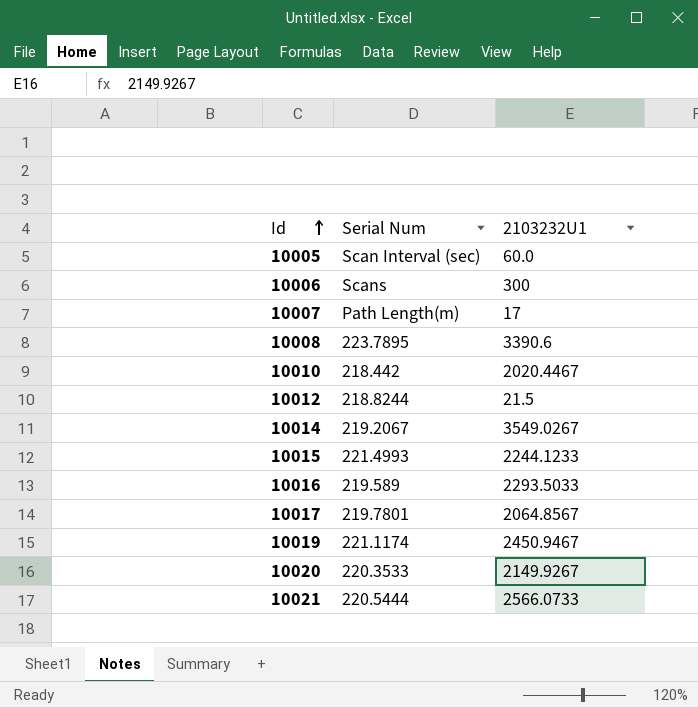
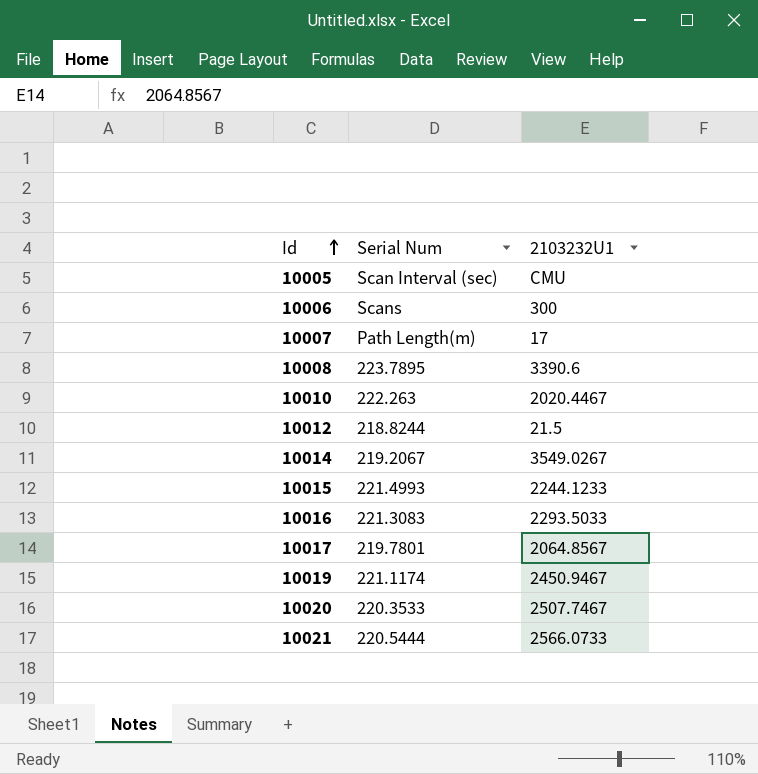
10005 | 2103232U1: 60.0 -> CMU
10010 | Serial Num: 218.442 -> 222.263
10016 | Serial Num: 219.589 -> 221.3083
10020 | 2103232U1: 2149.9267 -> 2507.7467

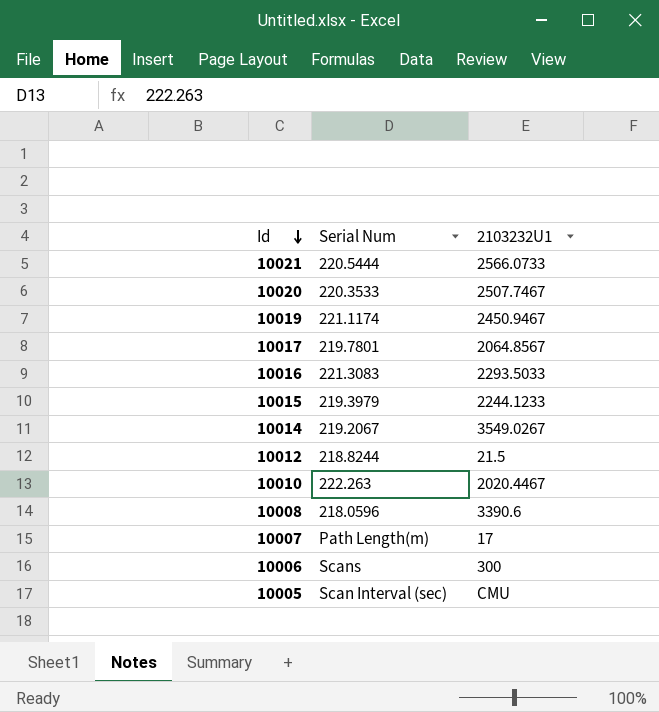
row order: Id ascending -> Id descending
10015 | Serial Num: 221.4993 -> 219.3979
10008 | Serial Num: 223.7895 -> 218.0596

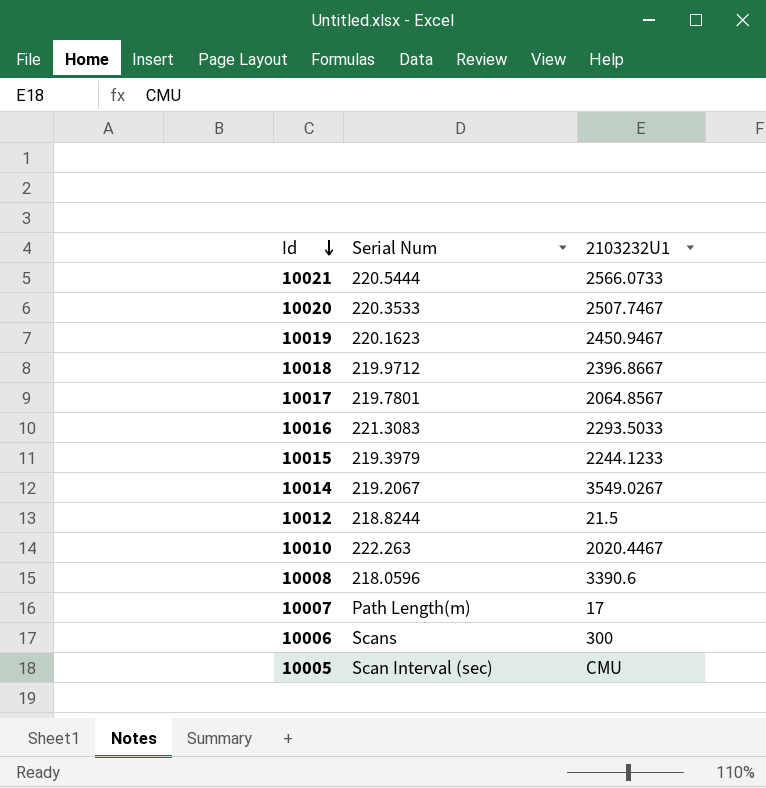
10019 | Serial Num: 221.1174 -> 220.1623
row 10018: none -> 219.9712 | 2396.8667

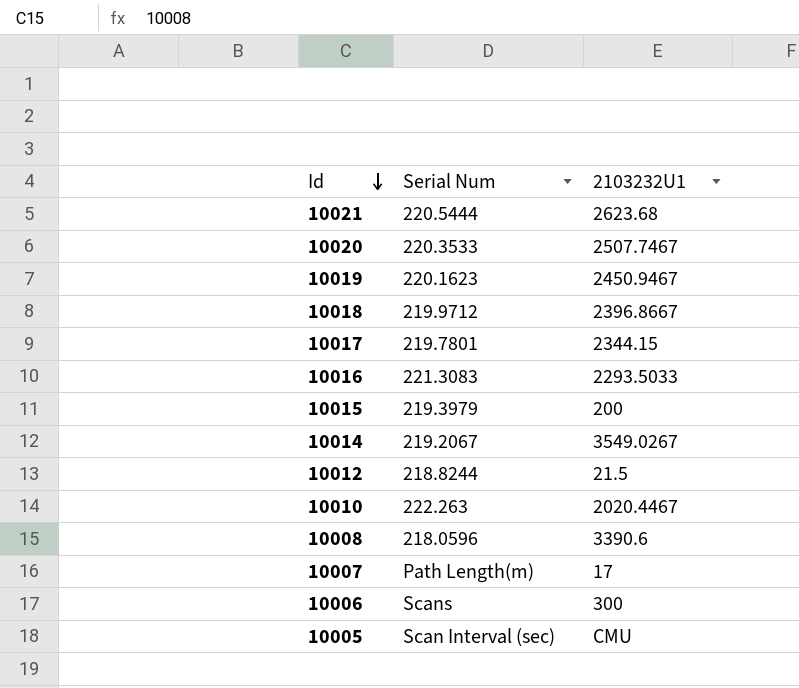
10021 | 2103232U1: 2566.0733 -> 2623.68
10017 | 2103232U1: 2064.8567 -> 2344.15
10015 | 2103232U1: 2244.1233 -> 200

